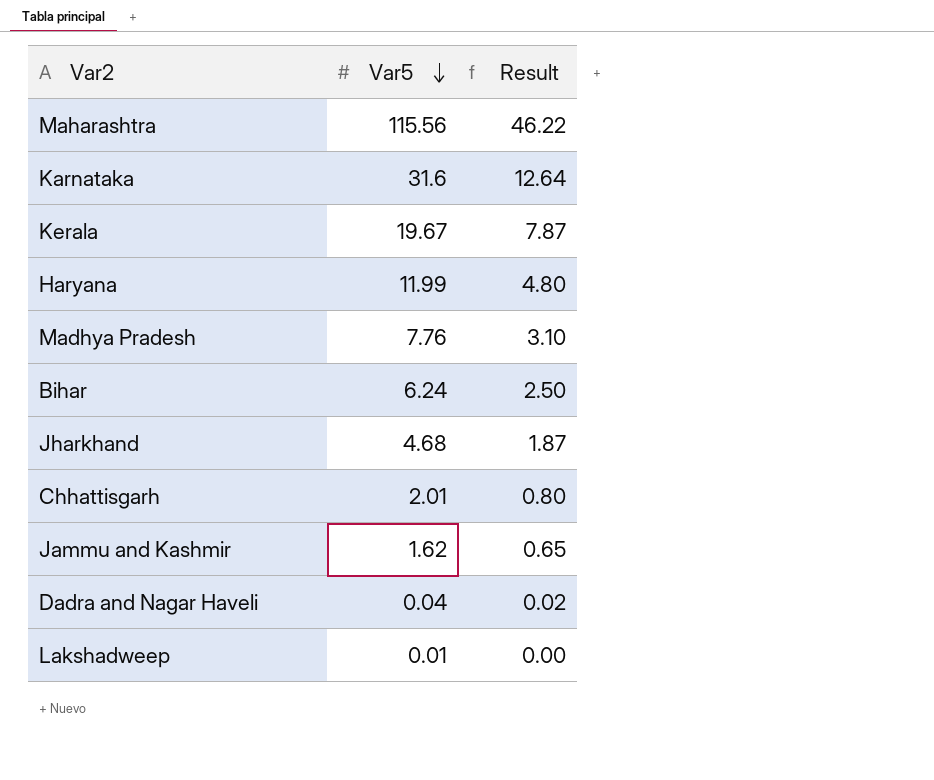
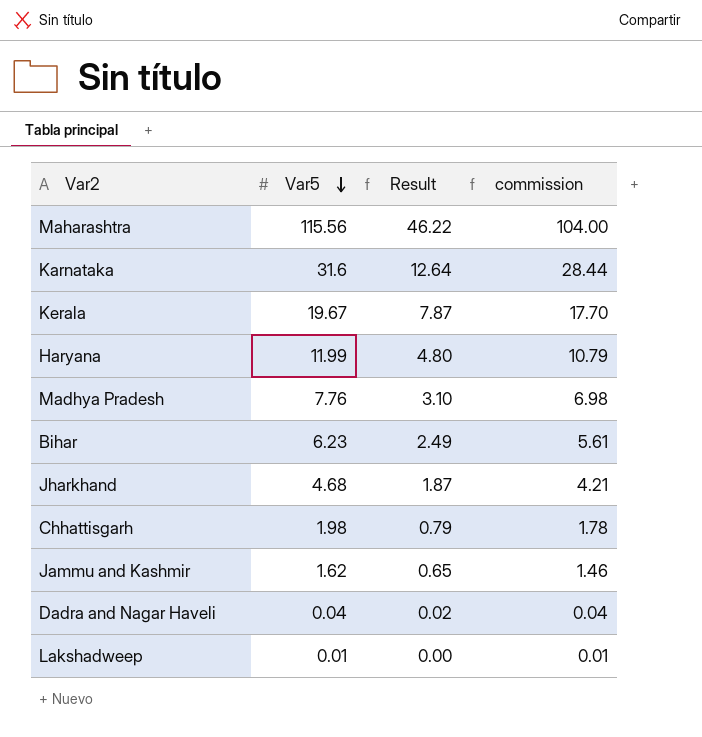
column commission | formula: none -> [Var5] * 0.9
Bihar | Var5: 6.24 -> 6.23
Bihar | Result: 2.50 -> 2.49
Chhattisgarh | Var5: 2.01 -> 1.98
Chhattisgarh | Result: 0.80 -> 0.79

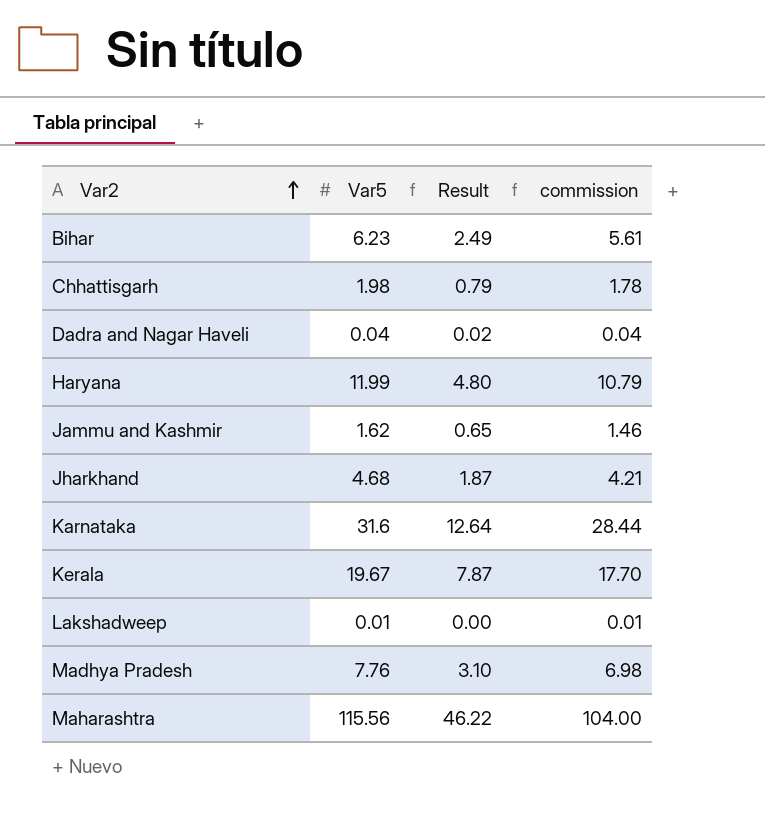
row order: Var5 descending -> Var2 ascending

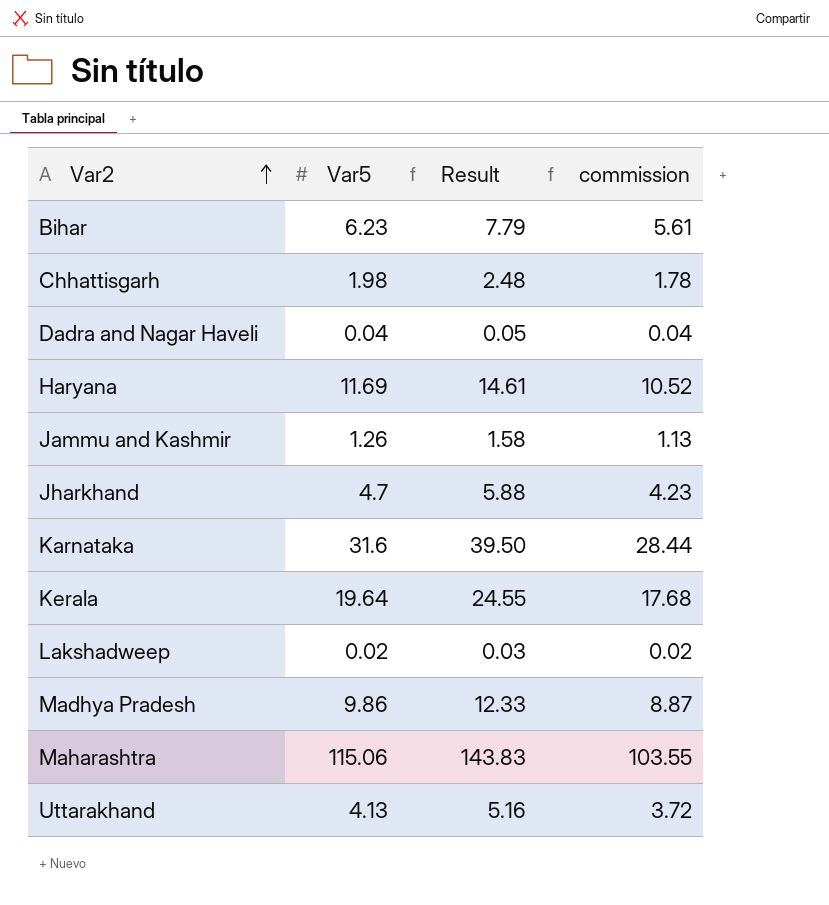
column Result | formula: [Var5] * 0.4 -> [Var5] * 1.25
Haryana | Var5: 11.99 -> 11.69
Haryana | commission: 10.79 -> 10.52
Jammu and Kashmir | Var5: 1.62 -> 1.26
Jammu and Kashmir | commission: 1.46 -> 1.13
Jharkhand | Var5: 4.68 -> 4.7
Jharkhand | commission: 4.21 -> 4.23
Kerala | Var5: 19.67 -> 19.64
Kerala | commission: 17.70 -> 17.68
Lakshadweep | Var5: 0.01 -> 0.02
Lakshadweep | commission: 0.01 -> 0.02
Madhya Pradesh | Var5: 7.76 -> 9.86
Madhya Pradesh | commission: 6.98 -> 8.87
Maharashtra | Var5: 115.56 -> 115.06
Maharashtra | commission: 104.00 -> 103.55
row Uttarakhand: none -> 4.13 | 5.16 | 3.72

